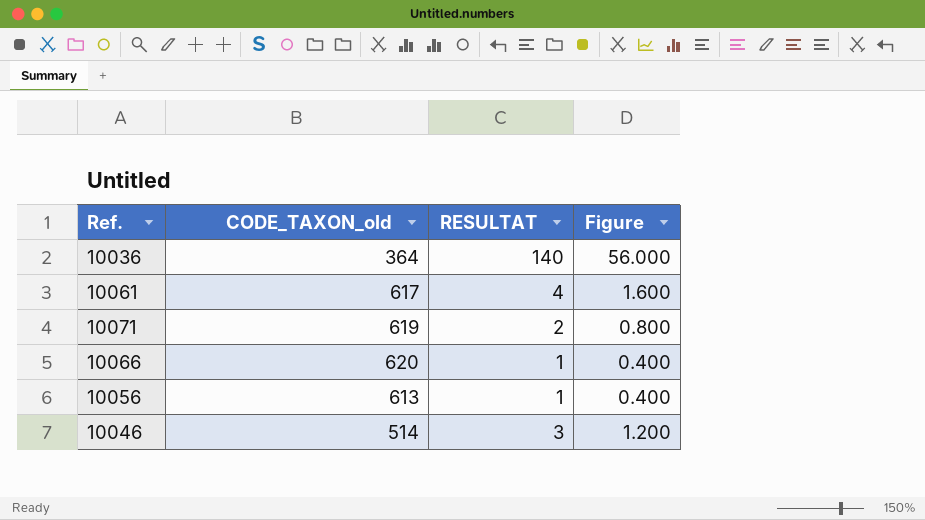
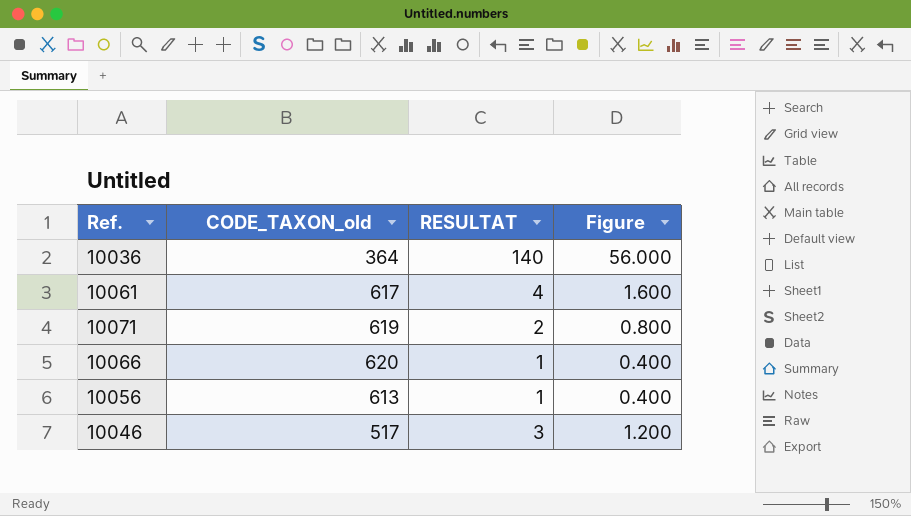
10046 | CODE_TAXON_old: 514 -> 517

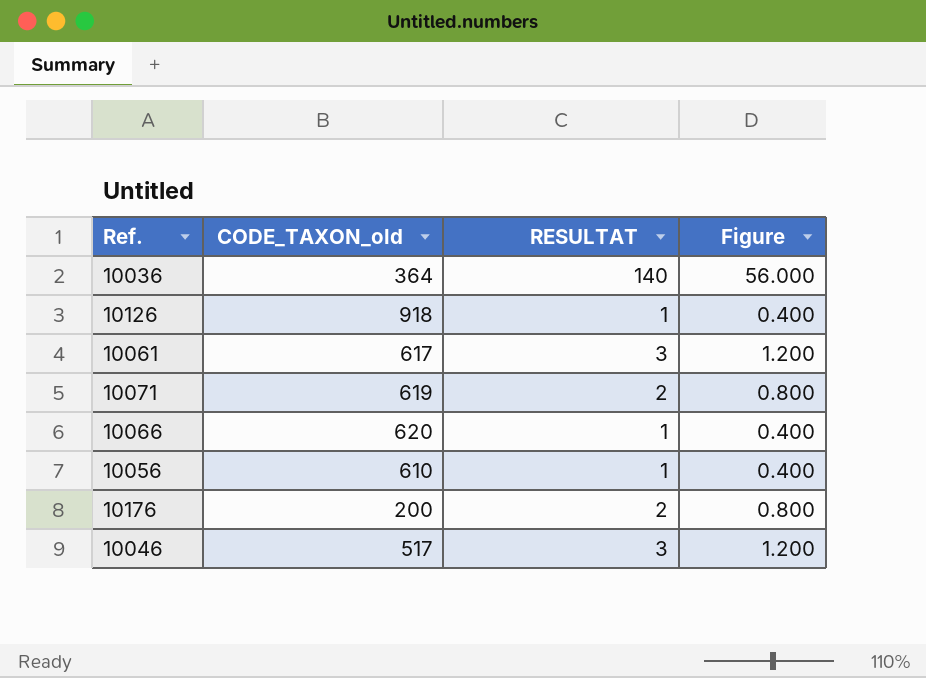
row 10126: none -> 918 | 1 | 0.400
10061 | RESULTAT: 4 -> 3
10061 | Figure: 1.600 -> 1.200
10056 | CODE_TAXON_old: 613 -> 610
row 10176: none -> 200 | 2 | 0.800

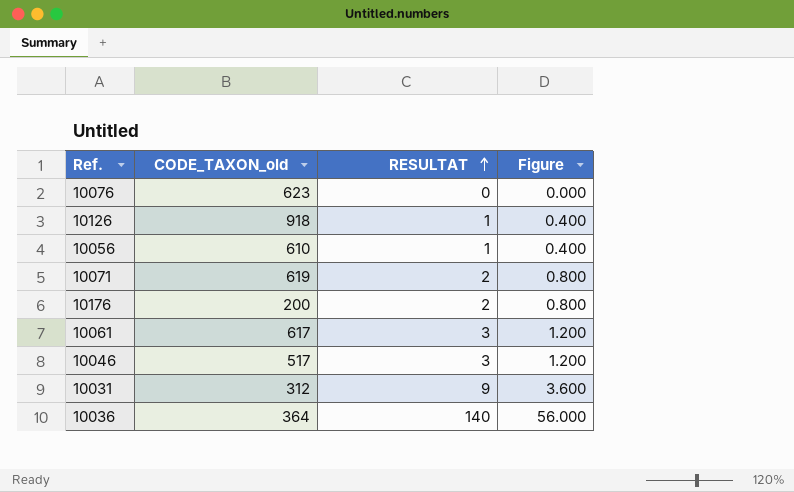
row order: none -> RESULTAT ascending
row 10066: 620 | 1 | 0.400 -> none
row 10076: none -> 623 | 0 | 0.000
row 10031: none -> 312 | 9 | 3.600

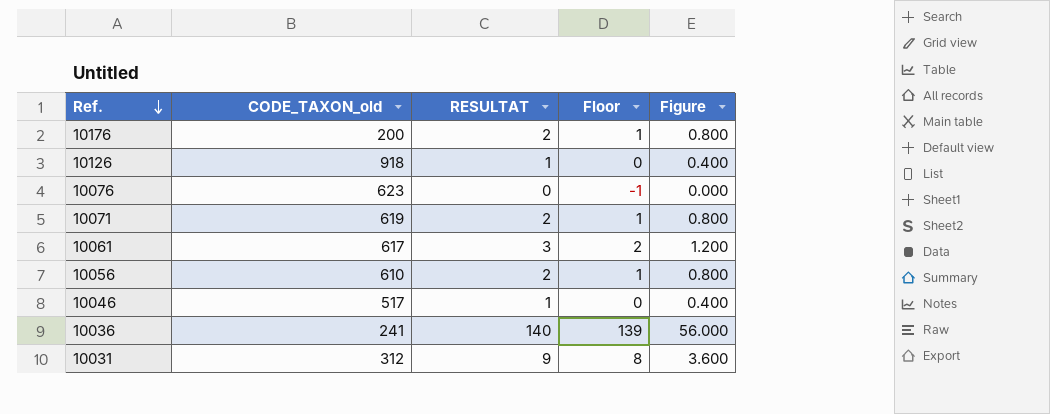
row order: RESULTAT ascending -> Ref. descending
column Floor | formula: none -> [RESULTAT] - 1
10056 | RESULTAT: 1 -> 2
10056 | Figure: 0.400 -> 0.800
10046 | RESULTAT: 3 -> 1
10046 | Figure: 1.200 -> 0.400
10036 | CODE_TAXON_old: 364 -> 241

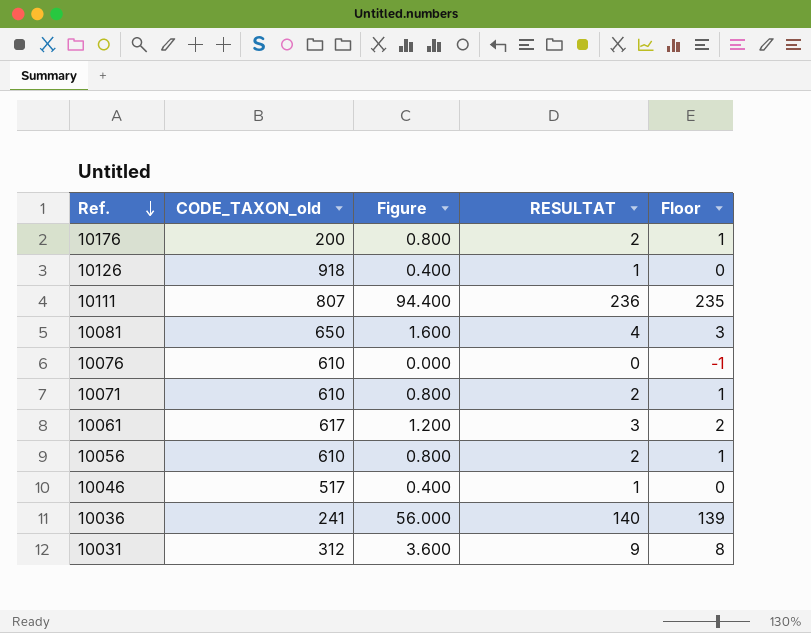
column Figure | position: 5 -> 3
row 10111: none -> 807 | 94.400 | 236 | 235
row 10081: none -> 650 | 1.600 | 4 | 3
10076 | CODE_TAXON_old: 623 -> 610
10071 | CODE_TAXON_old: 619 -> 610

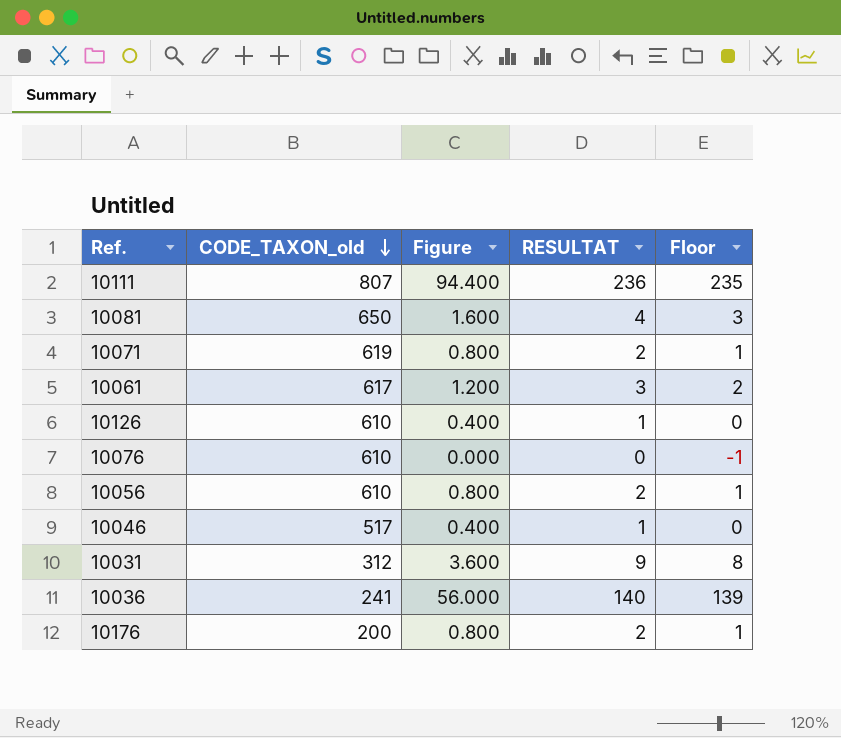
row order: Ref. descending -> CODE_TAXON_old descending
10071 | CODE_TAXON_old: 610 -> 619
10126 | CODE_TAXON_old: 918 -> 610

